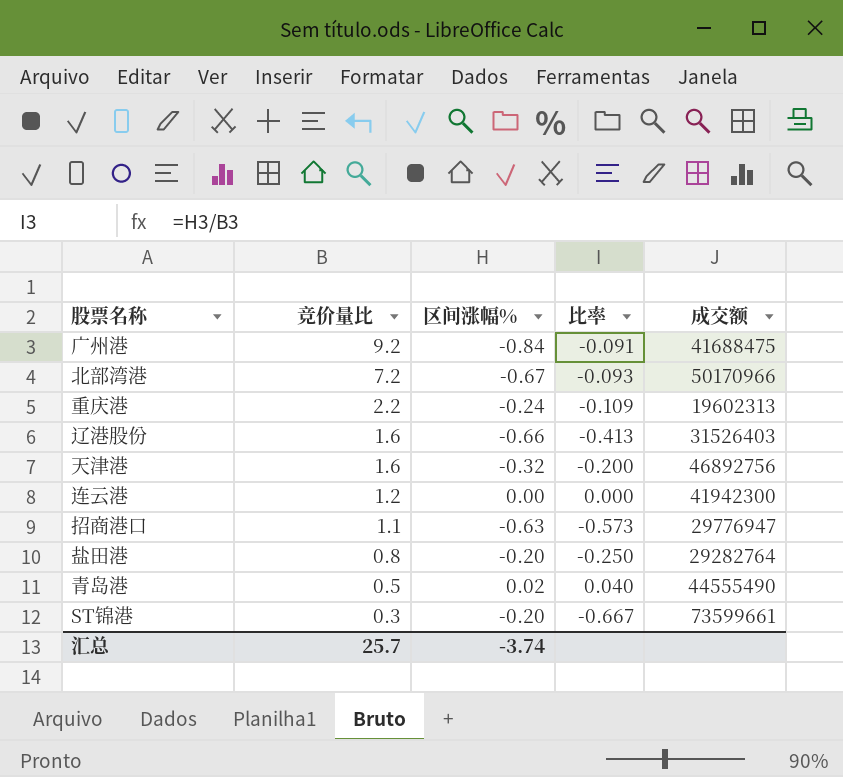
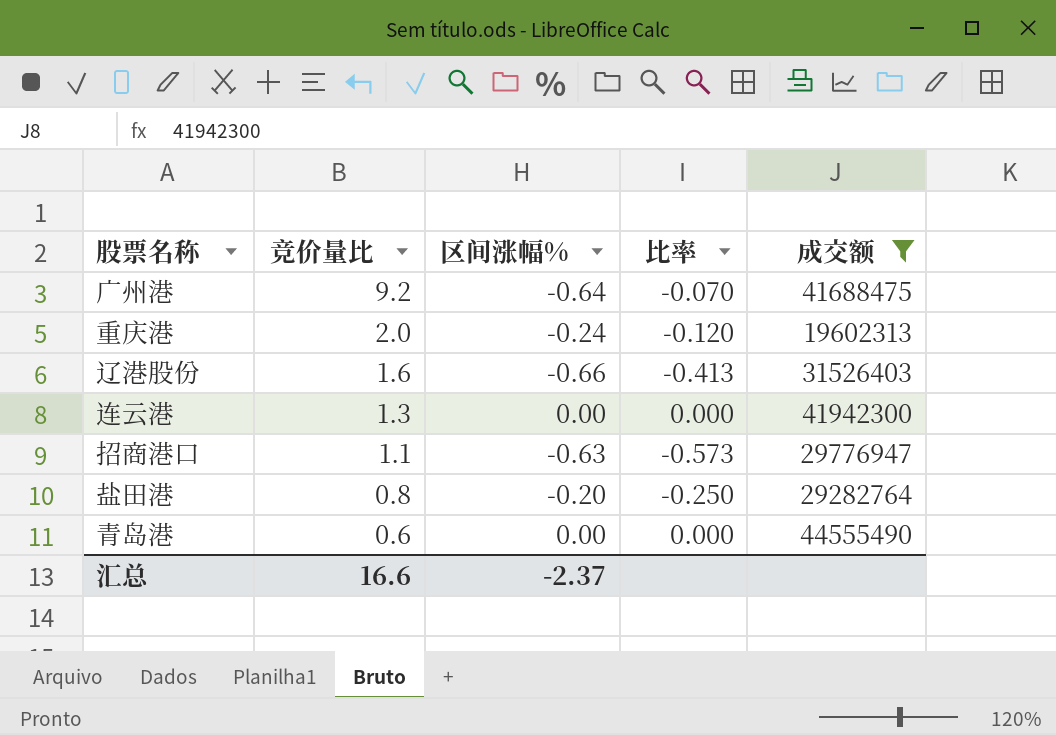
filter: none -> 成交额 <= 44555490
广州港 | 区间涨幅%: -0.84 -> -0.64
广州港 | 比率: -0.091 -> -0.070
重庆港 | 竞价量比: 2.2 -> 2.0
重庆港 | 比率: -0.109 -> -0.120
连云港 | 竞价量比: 1.2 -> 1.3
青岛港 | 竞价量比: 0.5 -> 0.6
青岛港 | 区间涨幅%: 0.02 -> 0.00
青岛港 | 比率: 0.040 -> 0.000
汇总 | 竞价量比: 25.7 -> 16.6
汇总 | 区间涨幅%: -3.74 -> -2.37

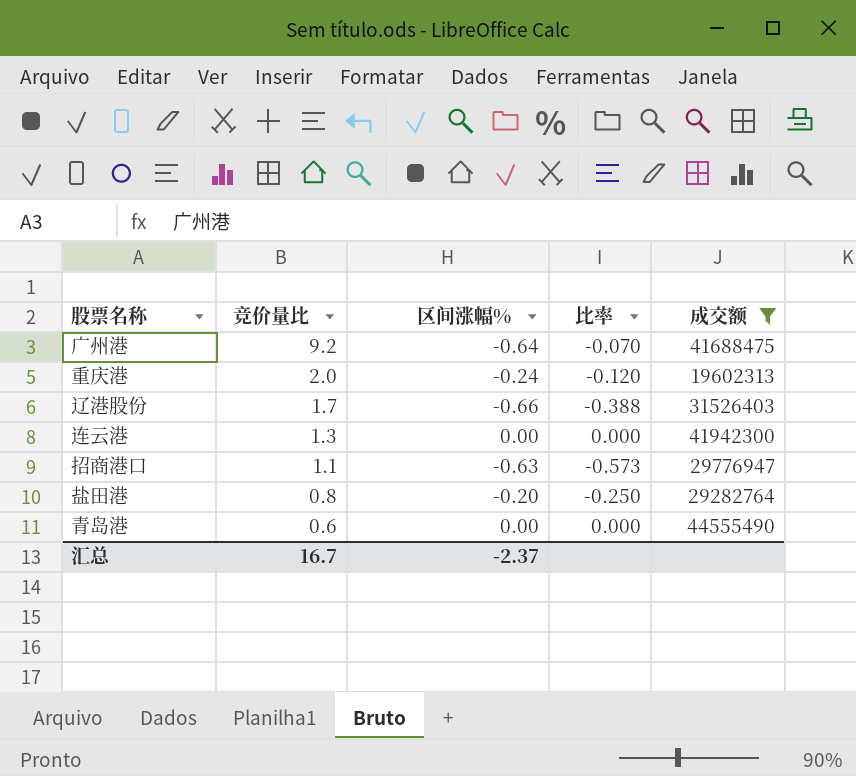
辽港股份 | 竞价量比: 1.6 -> 1.7
辽港股份 | 比率: -0.413 -> -0.388
汇总 | 竞价量比: 16.6 -> 16.7

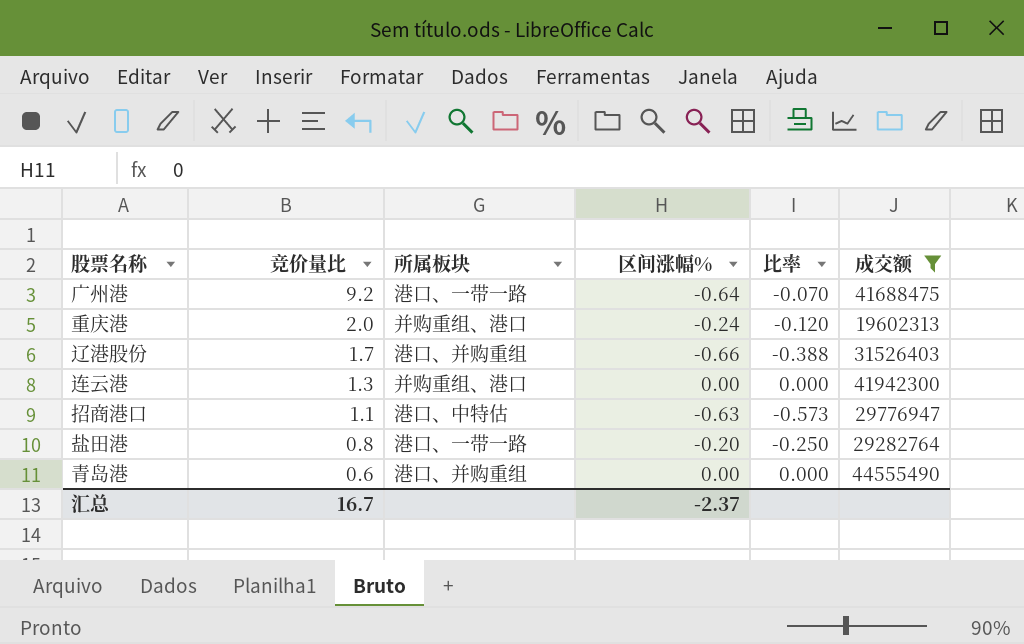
column 所属板块 | position: none -> 3

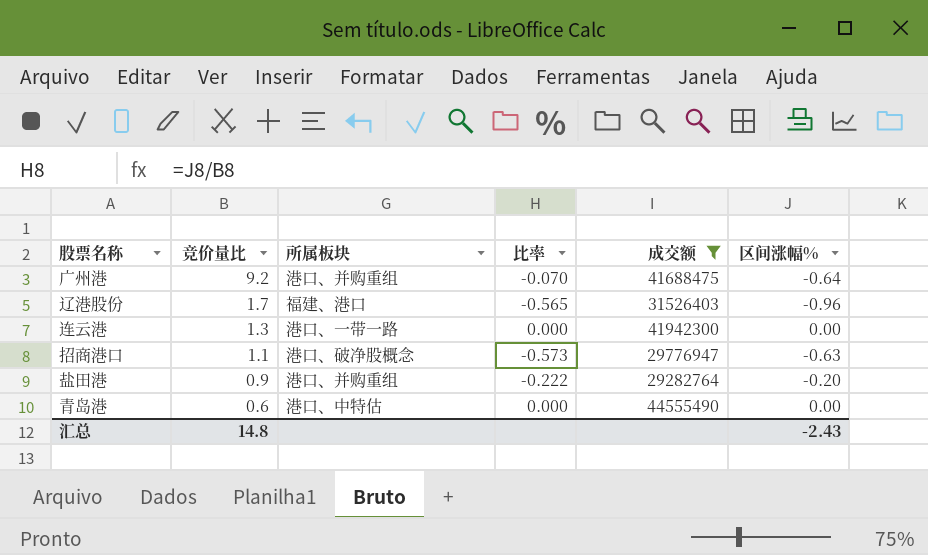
column 区间涨幅% | position: 4 -> 6
row 重庆港: 2.0 | 并购重组、港口 | -0.24 | -0.120 | 19602313 -> none
广州港 | 所属板块: 港口、一带一路 -> 港口、并购重组
辽港股份 | 所属板块: 港口、并购重组 -> 福建、港口
辽港股份 | 比率: -0.388 -> -0.565
辽港股份 | 区间涨幅%: -0.66 -> -0.96
连云港 | 所属板块: 并购重组、港口 -> 港口、一带一路
招商港口 | 所属板块: 港口、中特估 -> 港口、破净股概念
盐田港 | 竞价量比: 0.8 -> 0.9
盐田港 | 所属板块: 港口、一带一路 -> 港口、并购重组
盐田港 | 比率: -0.250 -> -0.222
青岛港 | 所属板块: 港口、并购重组 -> 港口、中特估
汇总 | 竞价量比: 16.7 -> 14.8
汇总 | 区间涨幅%: -2.37 -> -2.43

